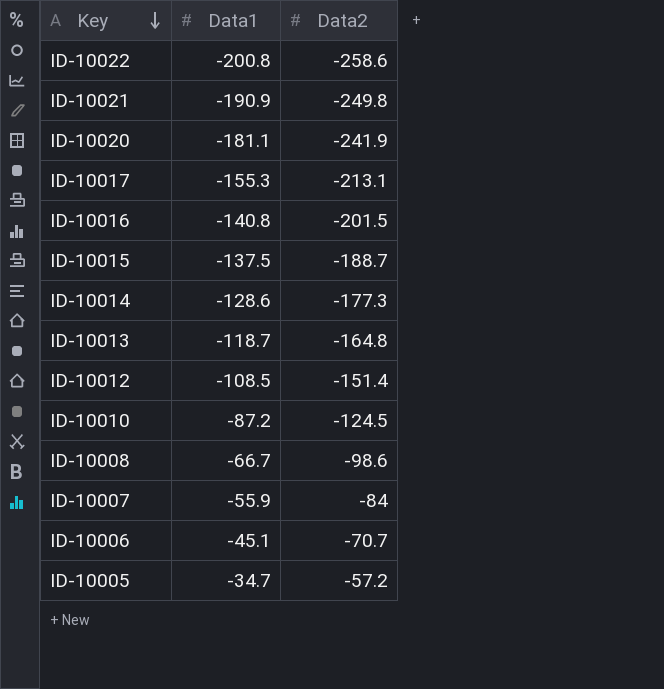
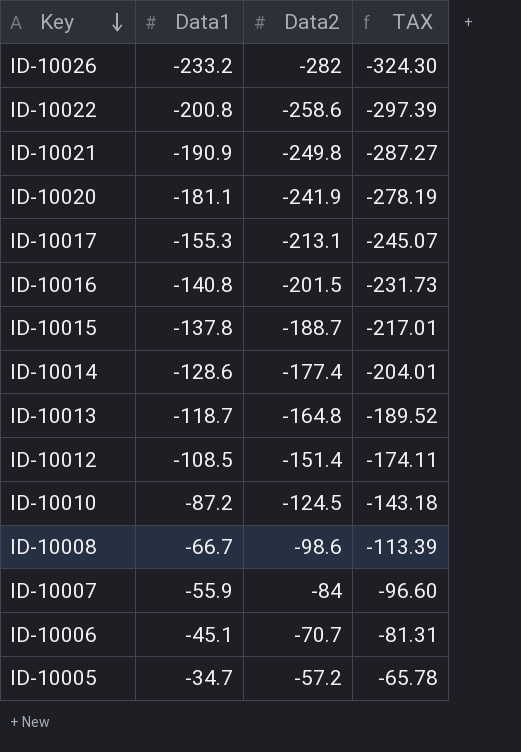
column TAX | formula: none -> [Data2] * 1.15
row ID-10026: none -> -233.2 | -282 | -324.30
ID-10015 | Data1: -137.5 -> -137.8
ID-10014 | Data2: -177.3 -> -177.4

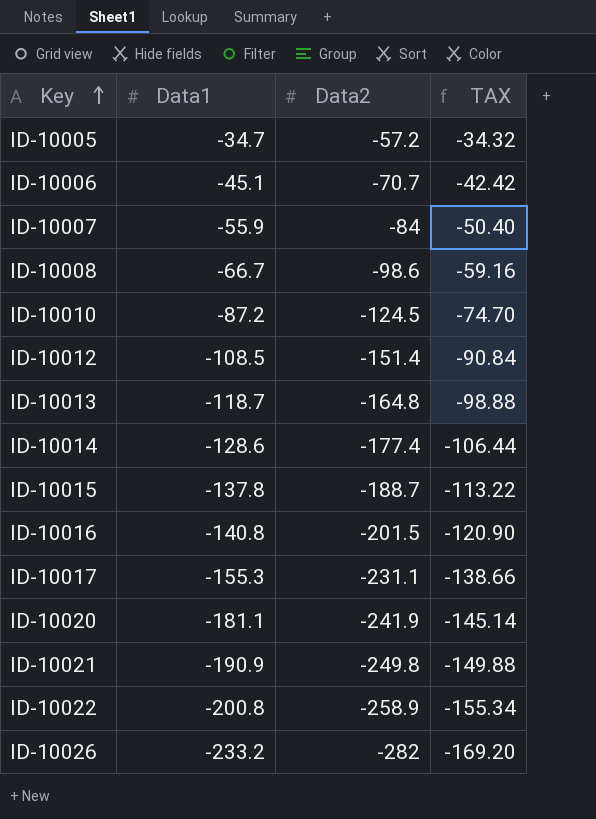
row order: Key descending -> Key ascending
column TAX | formula: [Data2] * 1.15 -> [Data2] * 0.6
ID-10017 | Data2: -213.1 -> -231.1
ID-10022 | Data2: -258.6 -> -258.9

